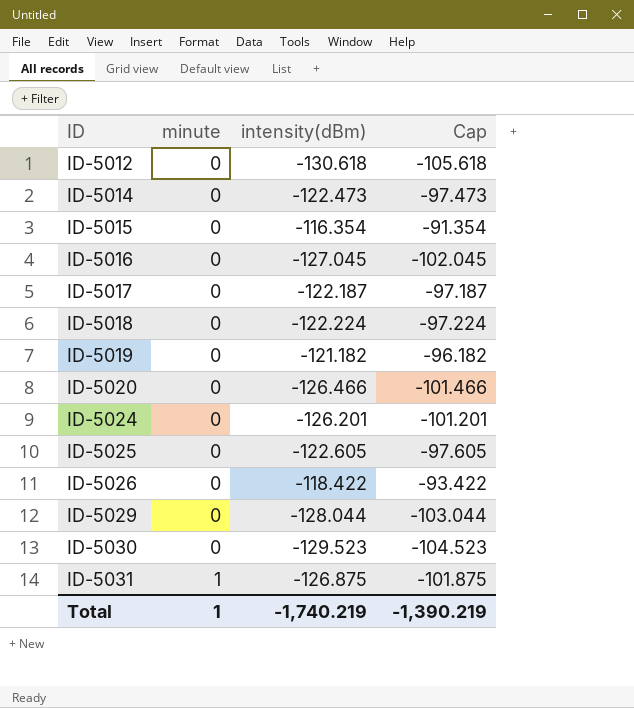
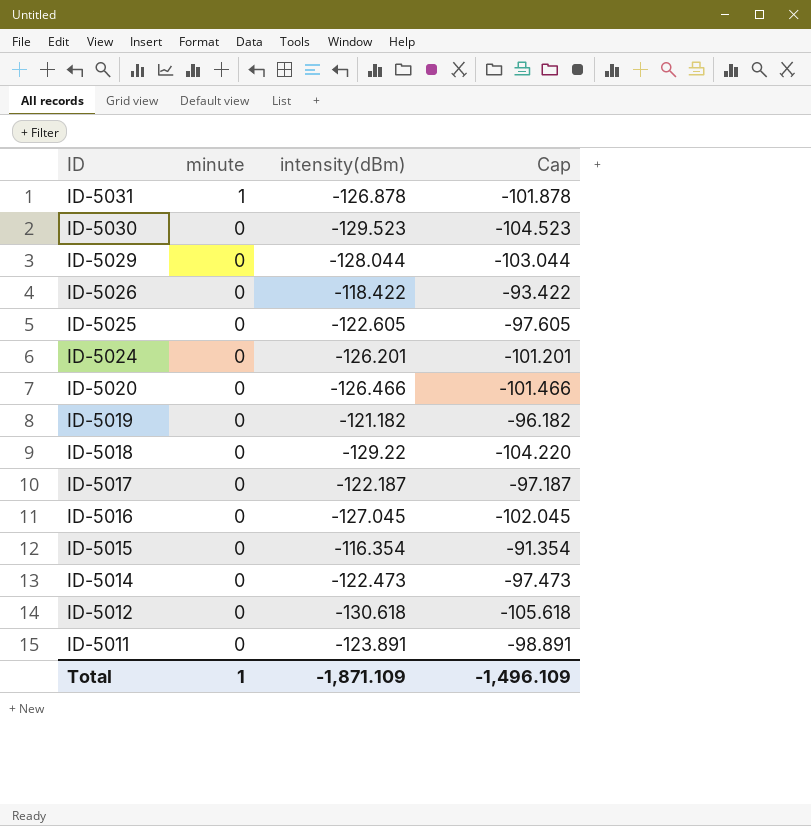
row order: ID ascending -> ID descending
ID-5031 | intensity(dBm): -126.875 -> -126.878
ID-5031 | Cap: -101.875 -> -101.878
ID-5018 | intensity(dBm): -122.224 -> -129.22
ID-5018 | Cap: -97.224 -> -104.220
row ID-5011: none -> 0 | -123.891 | -98.891
Total | intensity(dBm): -1,740.219 -> -1,871.109
Total | Cap: -1,390.219 -> -1,496.109

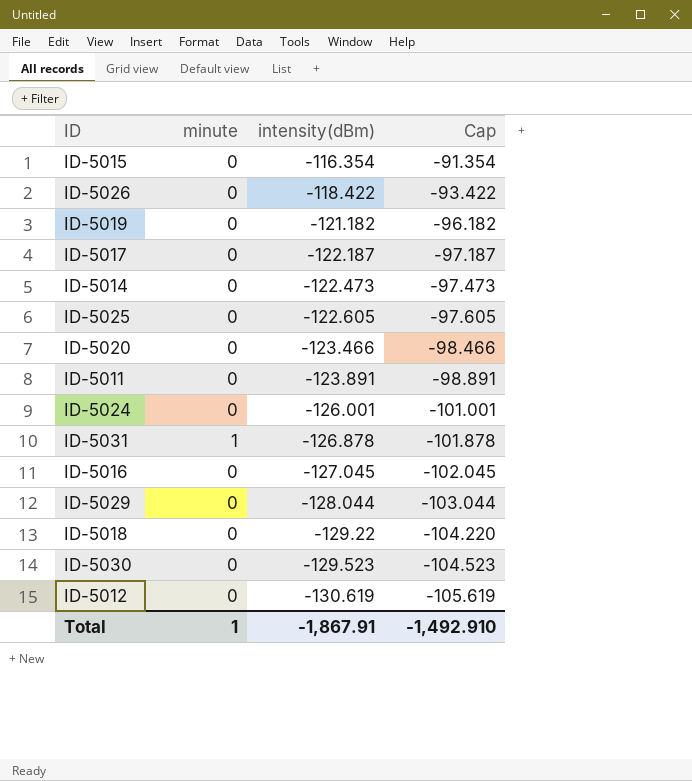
row order: ID descending -> intensity(dBm) descending
ID-5020 | intensity(dBm): -126.466 -> -123.466
ID-5020 | Cap: -101.466 -> -98.466
ID-5024 | intensity(dBm): -126.201 -> -126.001
ID-5024 | Cap: -101.201 -> -101.001
ID-5012 | intensity(dBm): -130.618 -> -130.619
ID-5012 | Cap: -105.618 -> -105.619
Total | intensity(dBm): -1,871.109 -> -1,867.91
Total | Cap: -1,496.109 -> -1,492.910

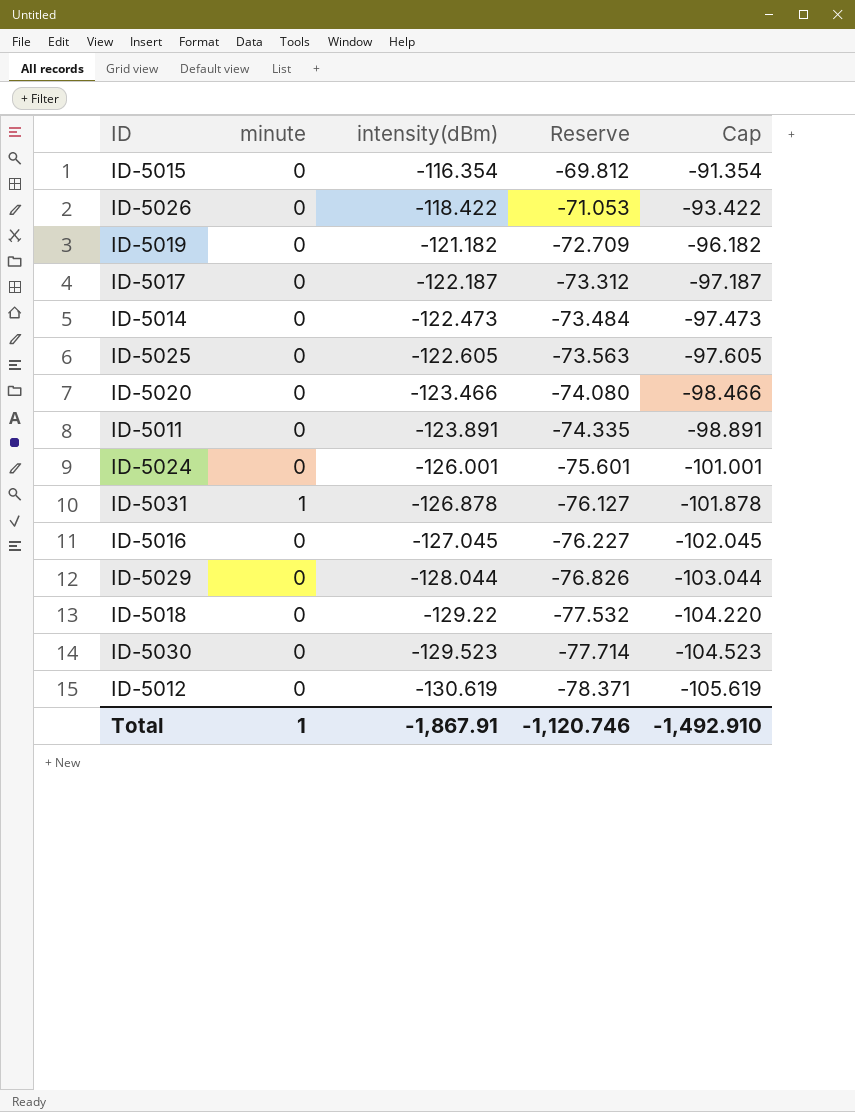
column Reserve | formula: none -> [intensity(dBm)] * 0.6

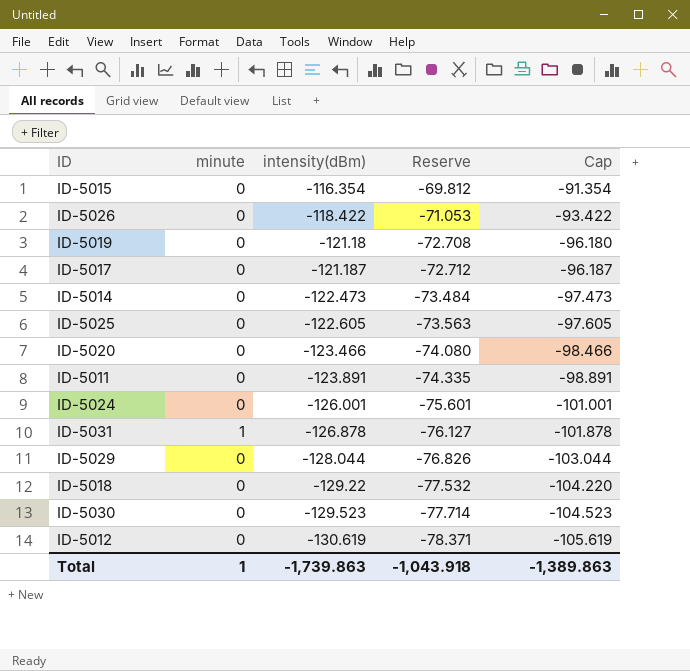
row ID-5016: 0 | -127.045 | -76.227 | -102.045 -> none
ID-5019 | intensity(dBm): -121.182 -> -121.18
ID-5019 | Reserve: -72.709 -> -72.708
ID-5019 | Cap: -96.182 -> -96.180
ID-5017 | intensity(dBm): -122.187 -> -121.187
ID-5017 | Reserve: -73.312 -> -72.712
ID-5017 | Cap: -97.187 -> -96.187
Total | intensity(dBm): -1,867.91 -> -1,739.863
Total | Reserve: -1,120.746 -> -1,043.918
Total | Cap: -1,492.910 -> -1,389.863

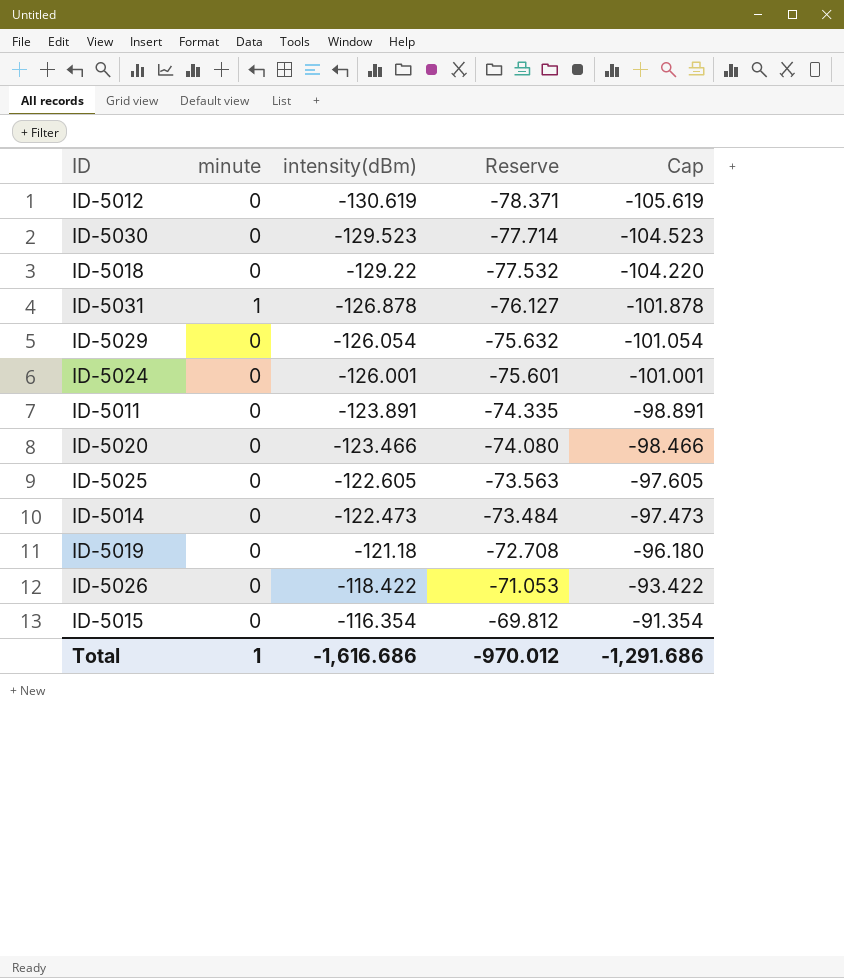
row order: intensity(dBm) descending -> intensity(dBm) ascending
row ID-5017: 0 | -121.187 | -72.712 | -96.187 -> none
ID-5029 | intensity(dBm): -128.044 -> -126.054
ID-5029 | Reserve: -76.826 -> -75.632
ID-5029 | Cap: -103.044 -> -101.054
Total | intensity(dBm): -1,739.863 -> -1,616.686
Total | Reserve: -1,043.918 -> -970.012
Total | Cap: -1,389.863 -> -1,291.686

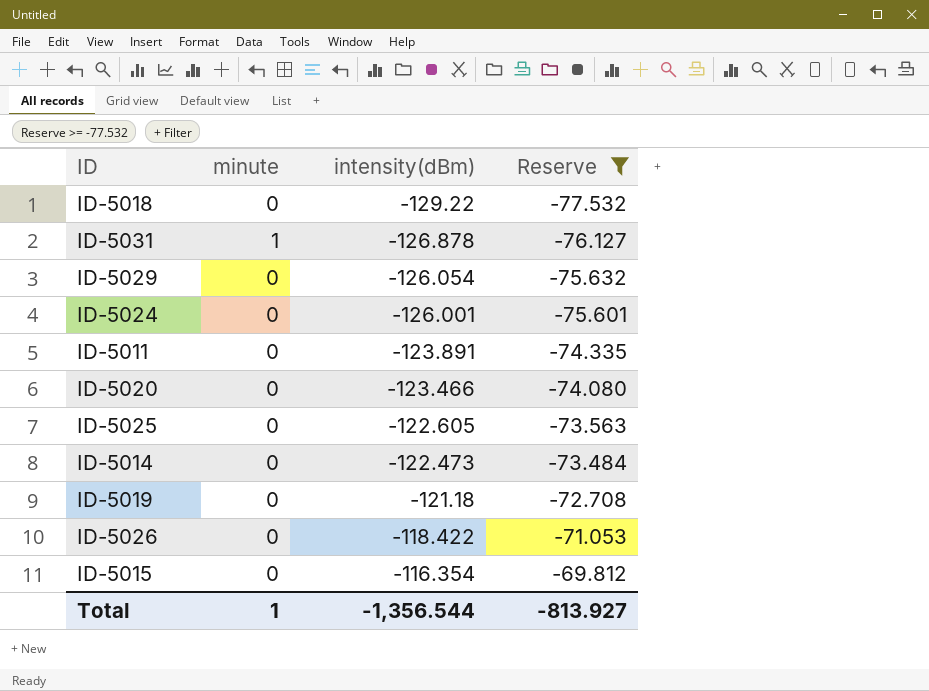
filter: none -> Reserve >= -77.532
column Cap | formula: [intensity(dBm)] + 25 -> none
Total | intensity(dBm): -1,616.686 -> -1,356.544
Total | Reserve: -970.012 -> -813.927

